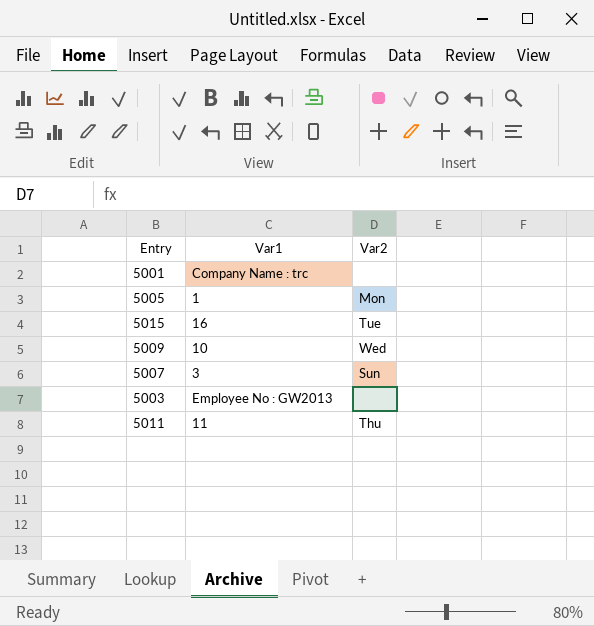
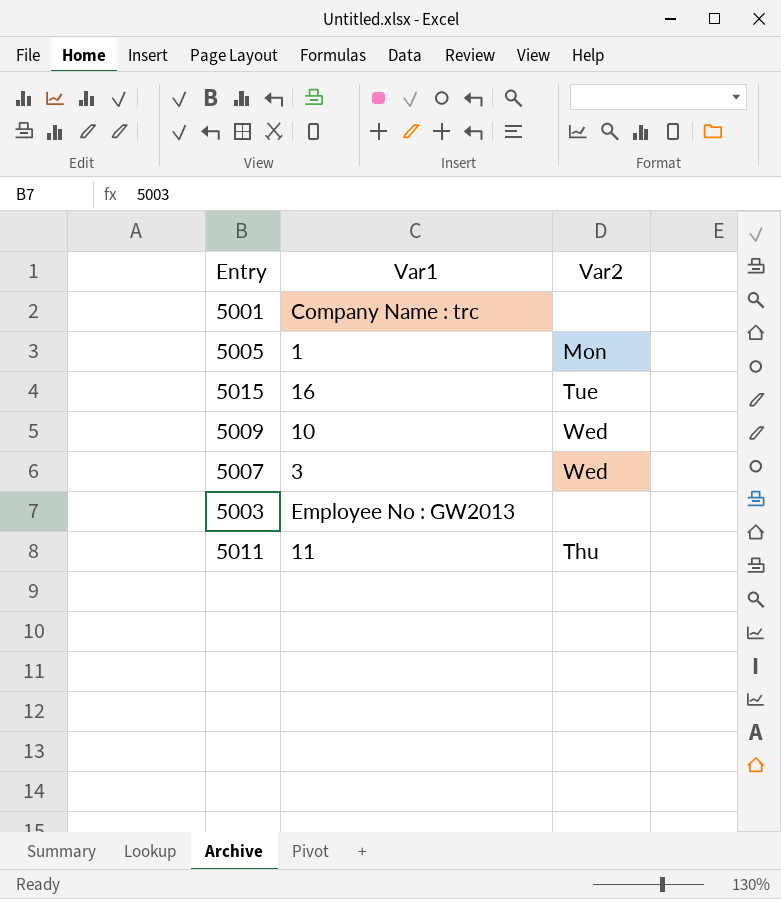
5007 | Var2: Sun -> Wed

